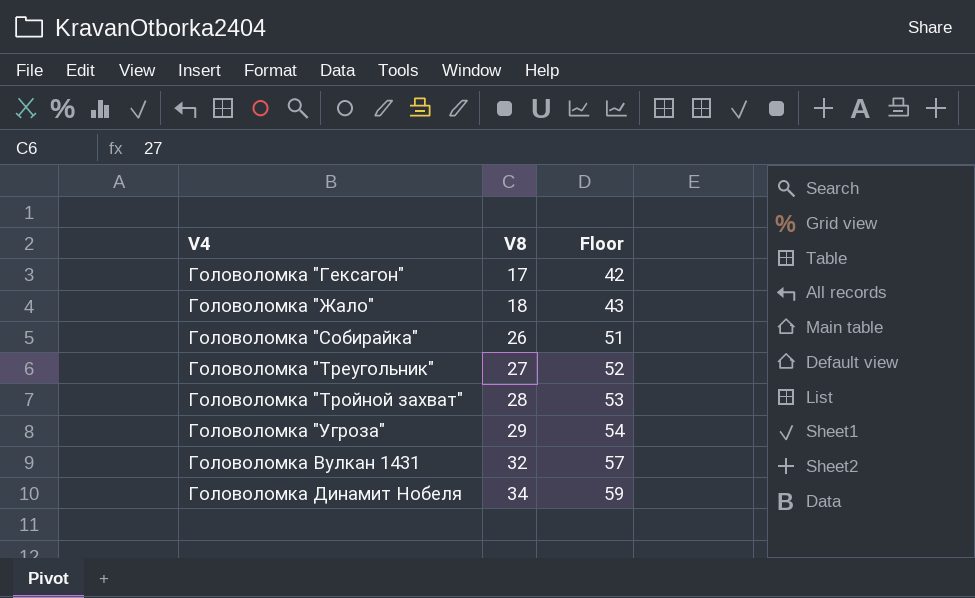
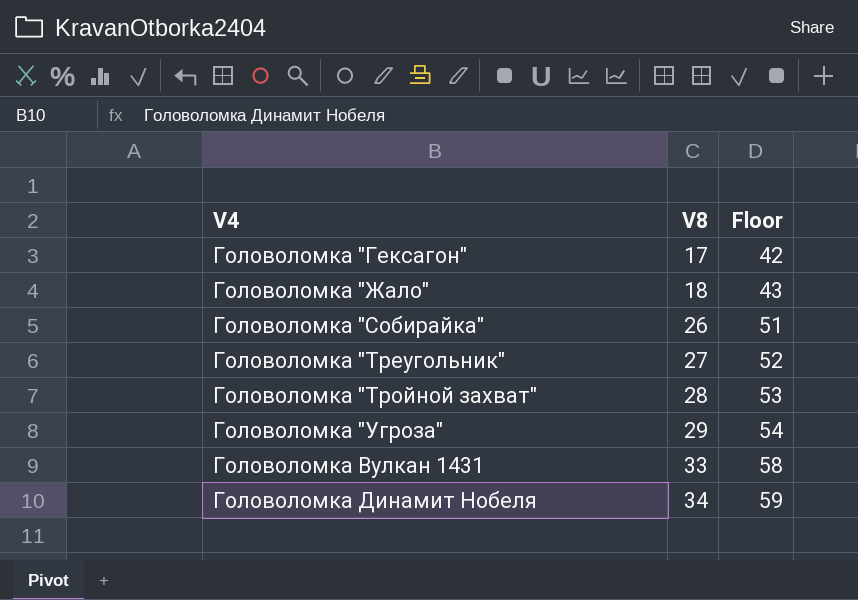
Головоломка Вулкан 1431 | V8: 32 -> 33
Головоломка Вулкан 1431 | Floor: 57 -> 58

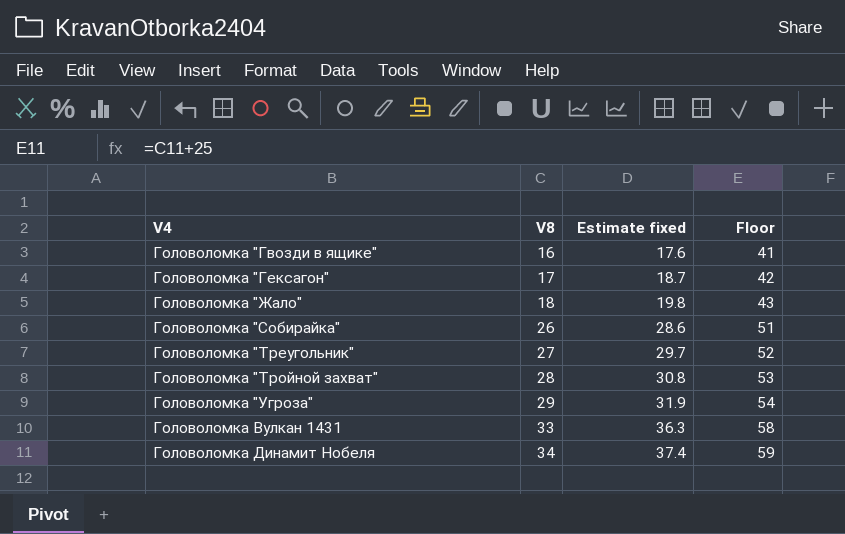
column Estimate fixed | formula: none -> [V8] * 1.1
row Головоломка "Гвозди в ящике": none -> 16 | 17.6 | 41

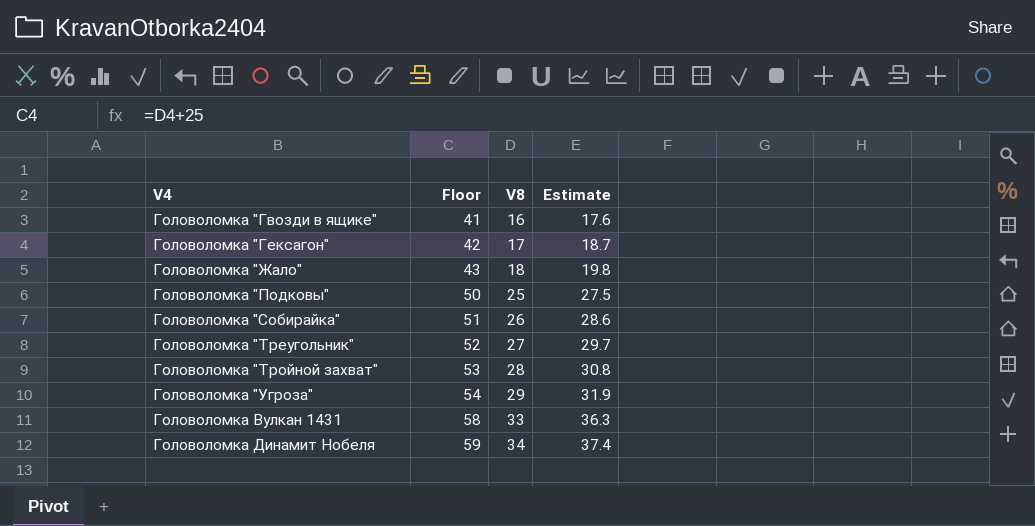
column Floor | position: 4 -> 2
column name: Estimate fixed -> Estimate
row Головоломка "Подковы": none -> 50 | 25 | 27.5

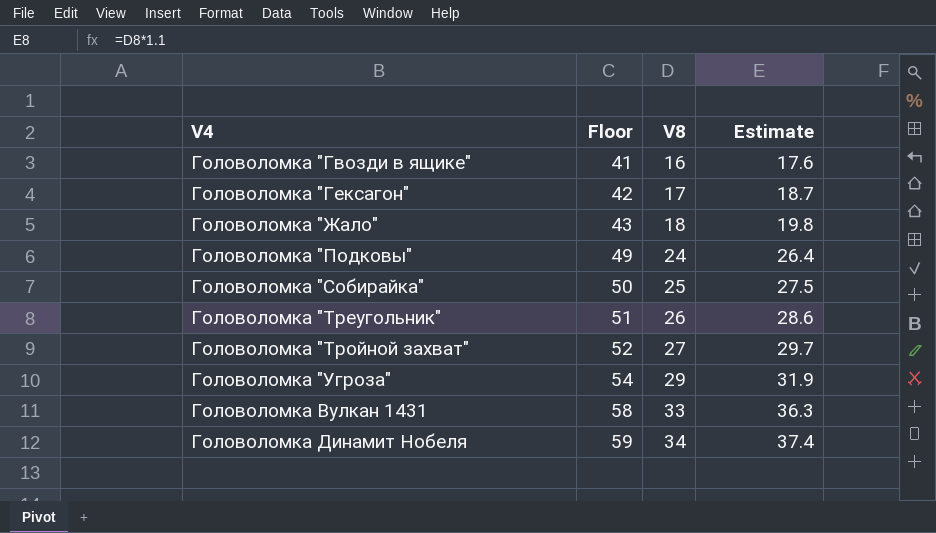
Головоломка "Подковы" | Floor: 50 -> 49
Головоломка "Подковы" | V8: 25 -> 24
Головоломка "Подковы" | Estimate: 27.5 -> 26.4
Головоломка "Собирайка" | Floor: 51 -> 50
Головоломка "Собирайка" | V8: 26 -> 25
Головоломка "Собирайка" | Estimate: 28.6 -> 27.5
Головоломка "Треугольник" | Floor: 52 -> 51
Головоломка "Треугольник" | V8: 27 -> 26
Головоломка "Треугольник" | Estimate: 29.7 -> 28.6
Головоломка "Тройной захват" | Floor: 53 -> 52
Головоломка "Тройной захват" | V8: 28 -> 27
Головоломка "Тройной захват" | Estimate: 30.8 -> 29.7

